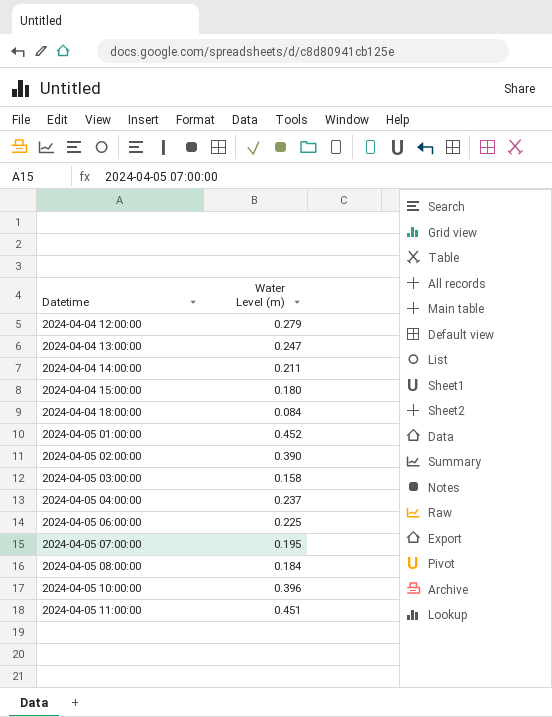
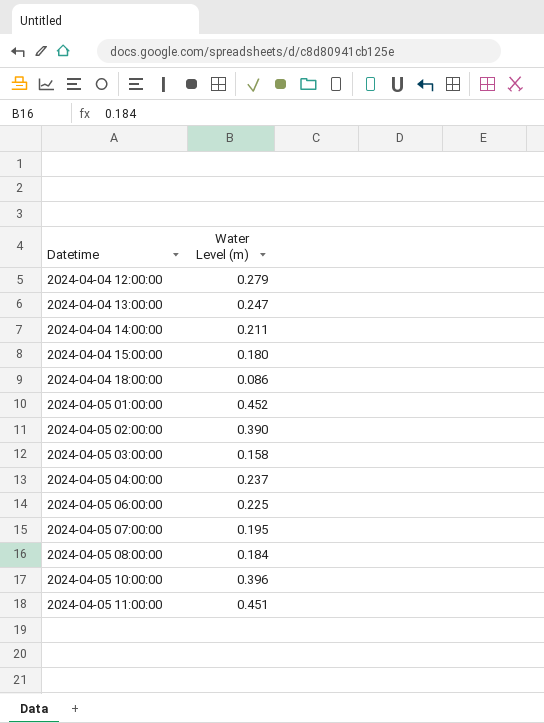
2024-04-04 18:00:00 | Water Level (m): 0.084 -> 0.086

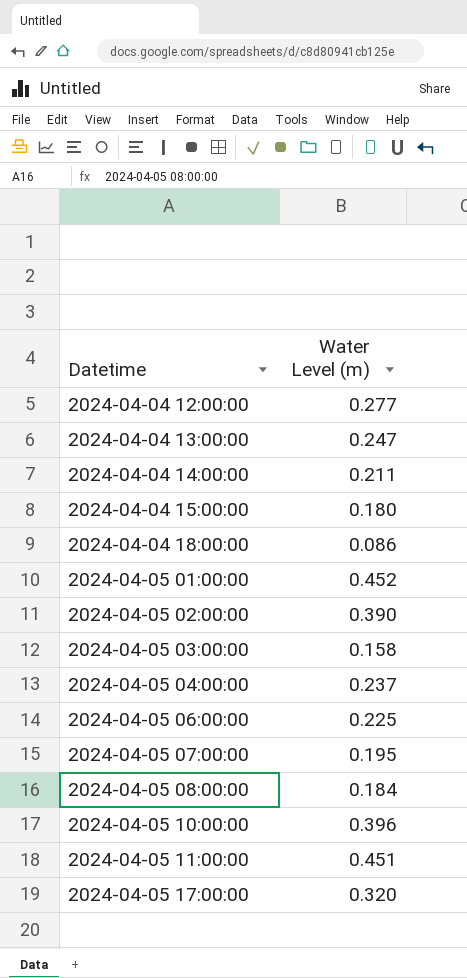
2024-04-04 12:00:00 | Water Level (m): 0.279 -> 0.277
row 2024-04-05 17:00:00: none -> 0.320

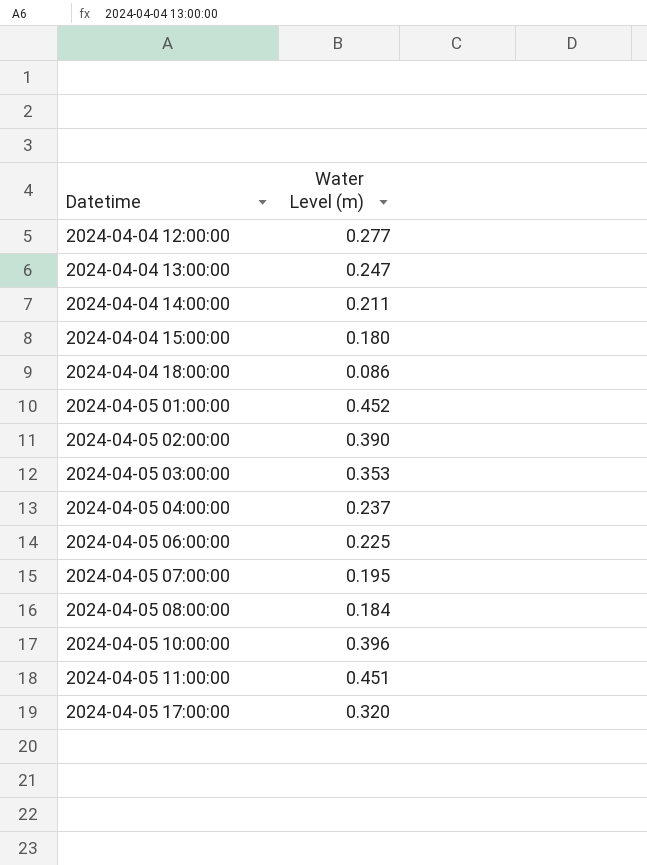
2024-04-05 03:00:00 | Water Level (m): 0.158 -> 0.353

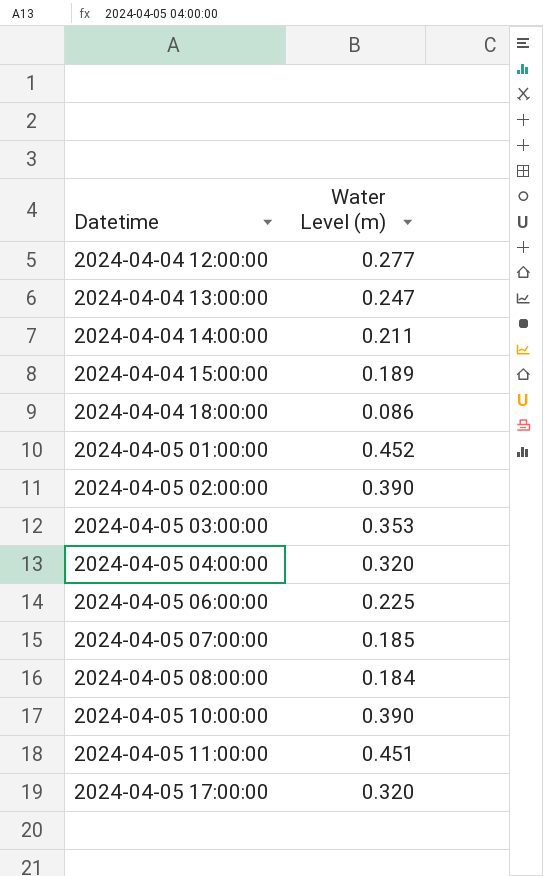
2024-04-04 15:00:00 | Water Level (m): 0.180 -> 0.189
2024-04-05 04:00:00 | Water Level (m): 0.237 -> 0.320
2024-04-05 07:00:00 | Water Level (m): 0.195 -> 0.185
2024-04-05 10:00:00 | Water Level (m): 0.396 -> 0.390

